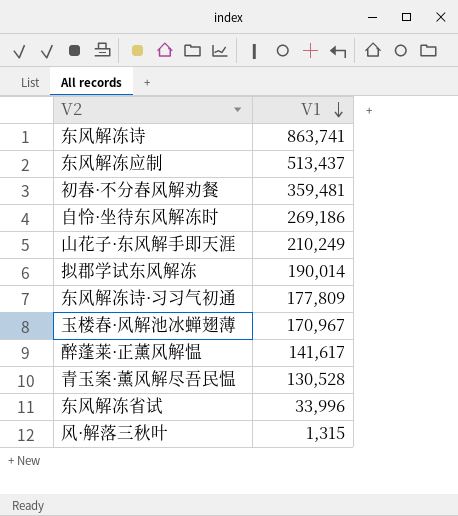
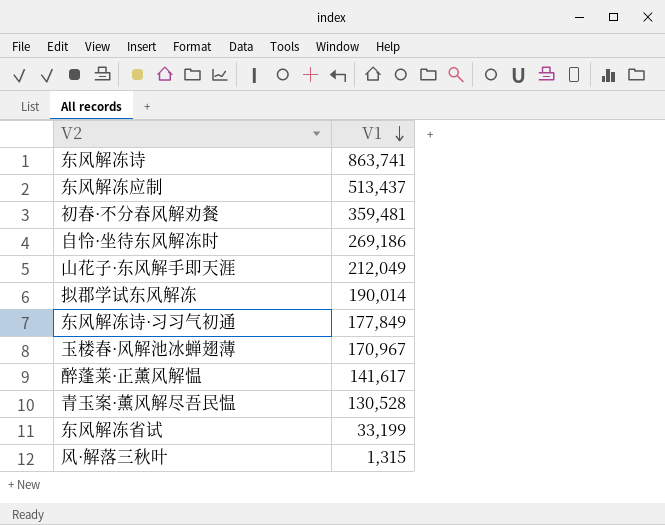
山花子·东风解手即天涯 | V1: 210,249 -> 212,049
东风解冻诗·习习气初通 | V1: 177,809 -> 177,849
东风解冻省试 | V1: 33,996 -> 33,199

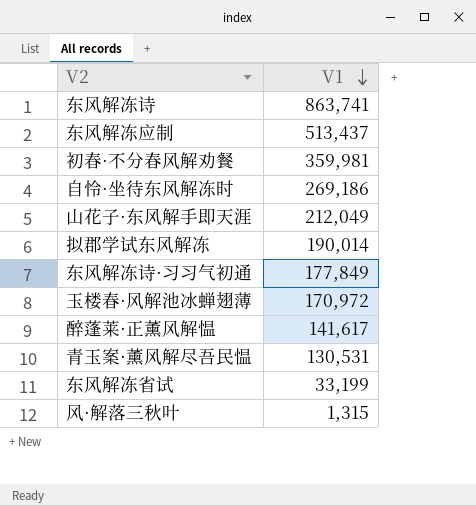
初春·不分春风解劝餐 | V1: 359,481 -> 359,981
玉楼春·风解池冰蝉翅薄 | V1: 170,967 -> 170,972
青玉案·薰风解尽吾民愠 | V1: 130,528 -> 130,531

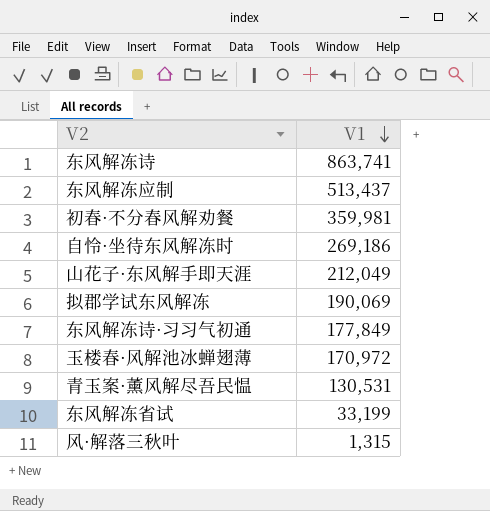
row 醉蓬莱·正薰风解愠: 141,617 -> none
拟郡学试东风解冻 | V1: 190,014 -> 190,069

